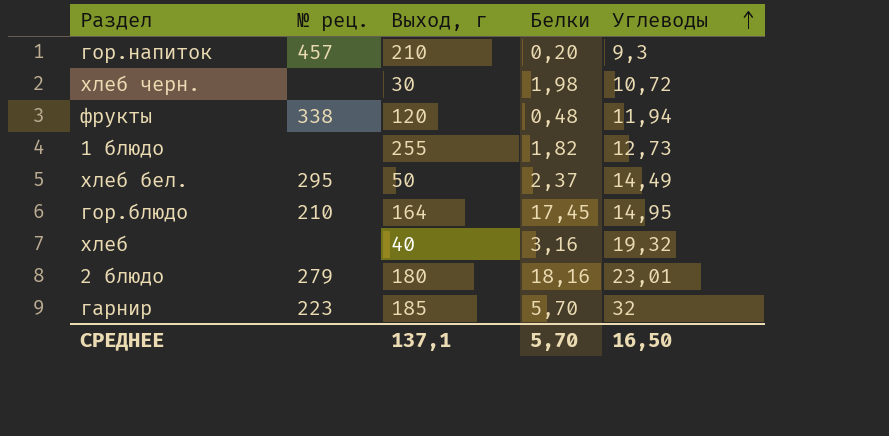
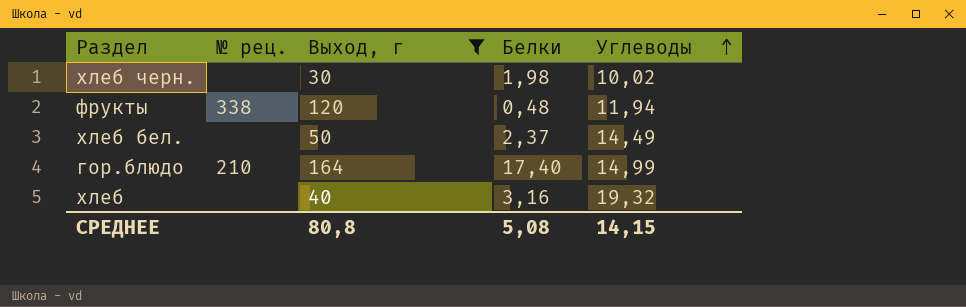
filter: none -> Выход, г <= 164
хлеб черн. | Углеводы: 10,72 -> 10,02
хлеб бел. | № рец.: 295 -> none
гор.блюдо | Белки: 17,45 -> 17,40
гор.блюдо | Углеводы: 14,95 -> 14,99
СРЕДНЕЕ | Выход, г: 137,1 -> 80,8
СРЕДНЕЕ | Белки: 5,70 -> 5,08
СРЕДНЕЕ | Углеводы: 16,50 -> 14,15

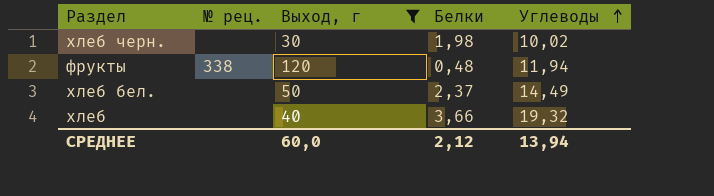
row гор.блюдо: 210 | 164 | 17,40 | 14,99 -> none
хлеб | Белки: 3,16 -> 3,66
СРЕДНЕЕ | Выход, г: 80,8 -> 60,0
СРЕДНЕЕ | Белки: 5,08 -> 2,12
СРЕДНЕЕ | Углеводы: 14,15 -> 13,94

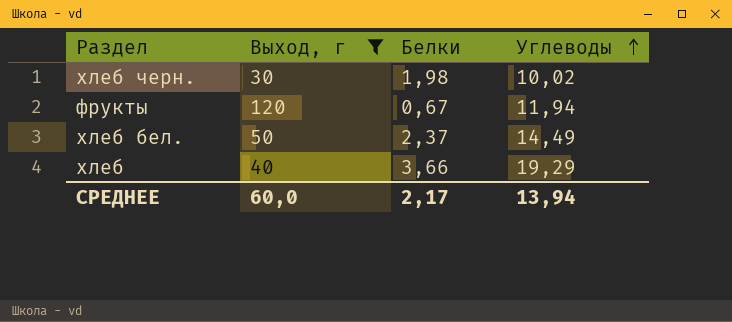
column № рец. | position: 2 -> none
фрукты | Белки: 0,48 -> 0,67
хлеб | Углеводы: 19,32 -> 19,29
СРЕДНЕЕ | Белки: 2,12 -> 2,17

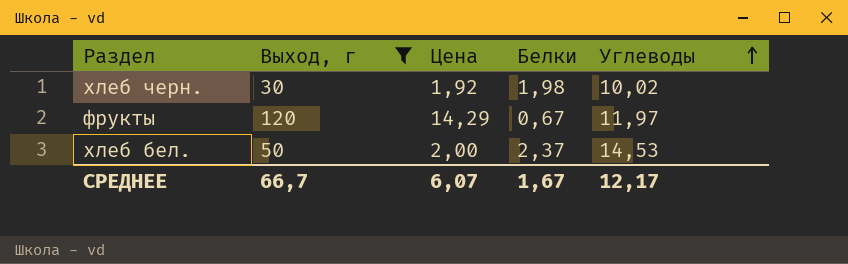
column Цена | position: none -> 3
row хлеб: 40 | 3,66 | 19,29 -> none
фрукты | Углеводы: 11,94 -> 11,97
хлеб бел. | Углеводы: 14,49 -> 14,53
СРЕДНЕЕ | Выход, г: 60,0 -> 66,7
СРЕДНЕЕ | Белки: 2,17 -> 1,67
СРЕДНЕЕ | Углеводы: 13,94 -> 12,17

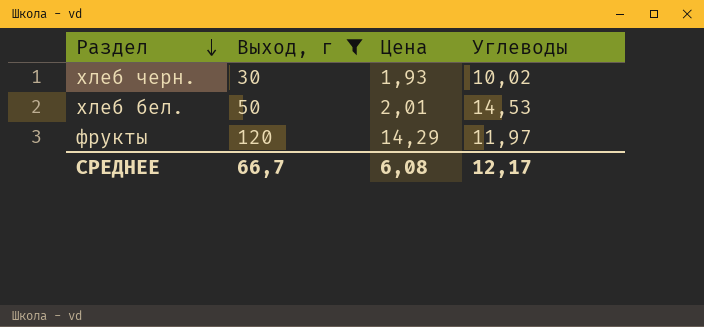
row order: Углеводы ascending -> Раздел descending
column Белки | position: 4 -> none
хлеб черн. | Цена: 1,92 -> 1,93
хлеб бел. | Цена: 2,00 -> 2,01
СРЕДНЕЕ | Цена: 6,07 -> 6,08

